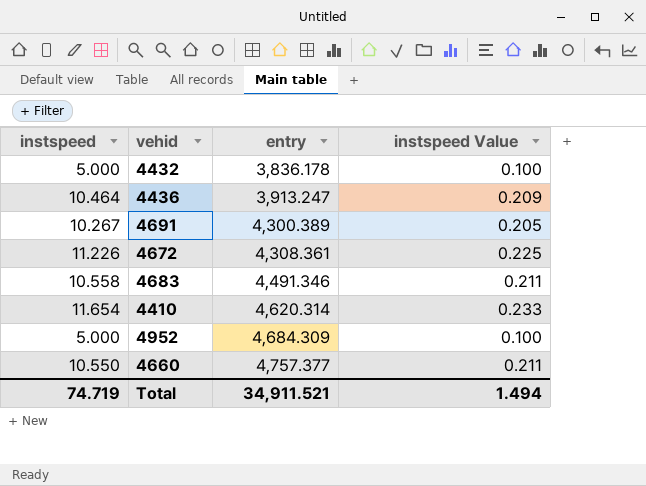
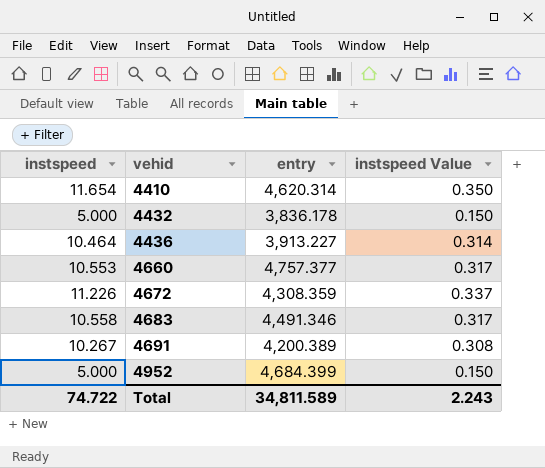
row order: entry ascending -> vehid ascending
column instspeed Value | formula: [instspeed] * 0.02 -> [instspeed] * 0.03
4436 | entry: 3,913.247 -> 3,913.227
4660 | instspeed: 10.550 -> 10.553
4672 | entry: 4,308.361 -> 4,308.359
4691 | entry: 4,300.389 -> 4,200.389
4952 | entry: 4,684.309 -> 4,684.399
Total | instspeed: 74.719 -> 74.722
Total | entry: 34,911.521 -> 34,811.589
Total | instspeed Value: 1.494 -> 2.243

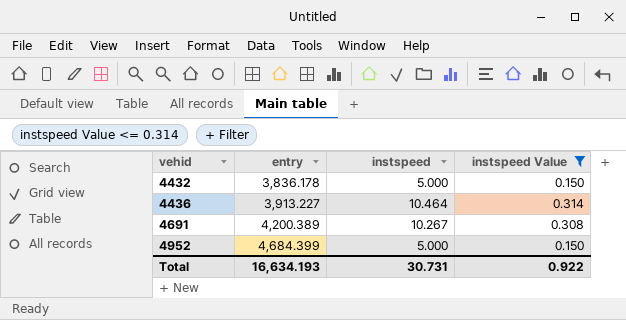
filter: none -> instspeed Value <= 0.314
column instspeed | position: 1 -> 3
Total | entry: 34,811.589 -> 16,634.193
Total | instspeed: 74.722 -> 30.731
Total | instspeed Value: 2.243 -> 0.922

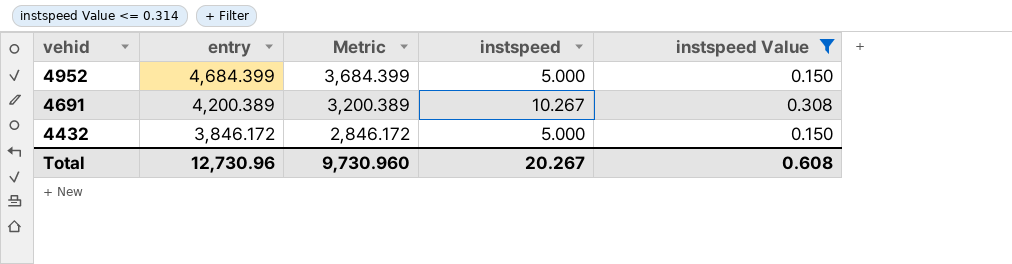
row order: vehid ascending -> vehid descending
column Metric | formula: none -> [entry] - 1000
row 4436: 3,913.227 | 10.464 | 0.314 -> none
4432 | entry: 3,836.178 -> 3,846.172
Total | entry: 16,634.193 -> 12,730.96
Total | instspeed: 30.731 -> 20.267
Total | instspeed Value: 0.922 -> 0.608

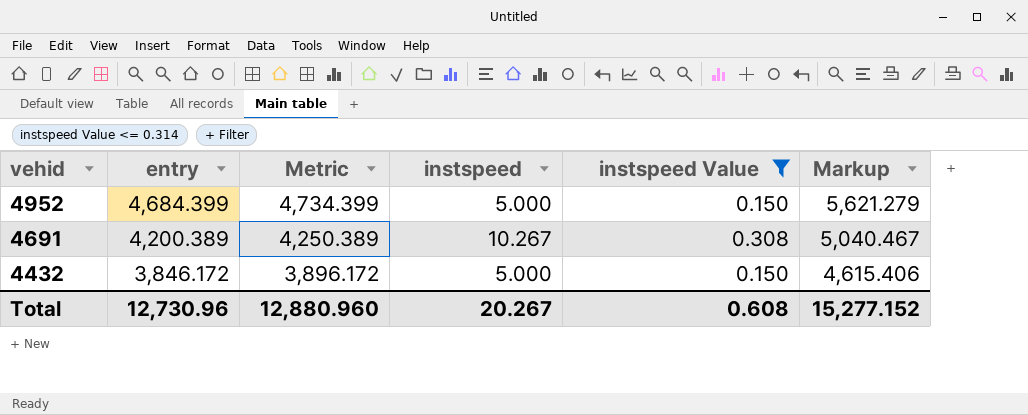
column Metric | formula: [entry] - 1000 -> [entry] + 50
column Markup | formula: none -> [entry] * 1.2
Total | Metric: 9,730.960 -> 12,880.960

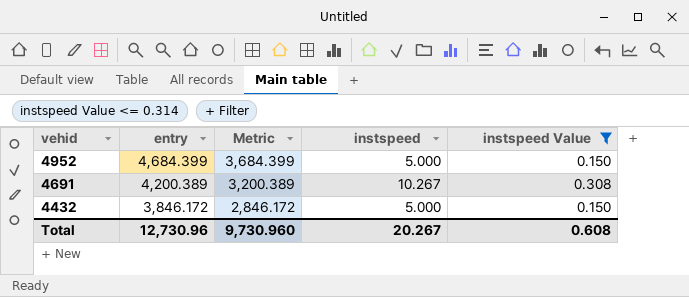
column Markup | formula: [entry] * 1.2 -> none
column Metric | formula: [entry] + 50 -> [entry] - 1000
Total | Metric: 12,880.960 -> 9,730.960

